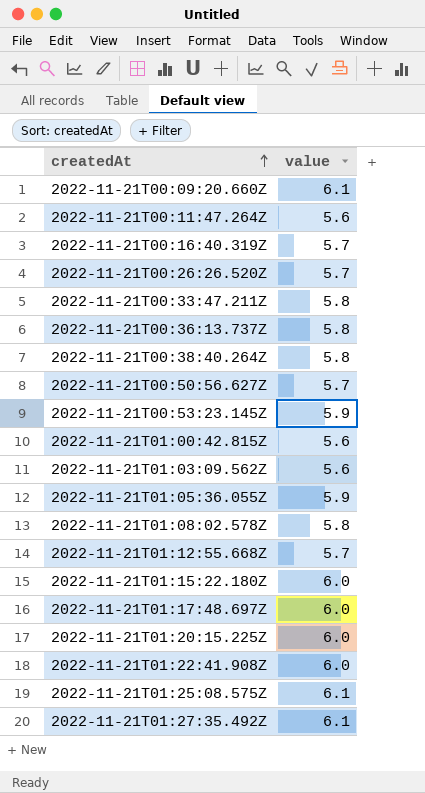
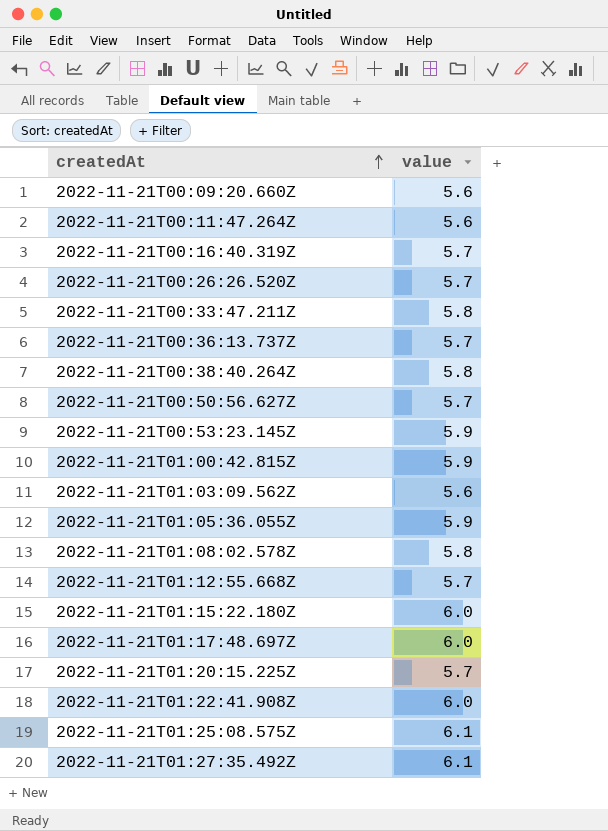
2022-11-21T00:09:20.660Z | value: 6.1 -> 5.6
2022-11-21T00:36:13.737Z | value: 5.8 -> 5.7
2022-11-21T01:00:42.815Z | value: 5.6 -> 5.9
2022-11-21T01:20:15.225Z | value: 6.0 -> 5.7

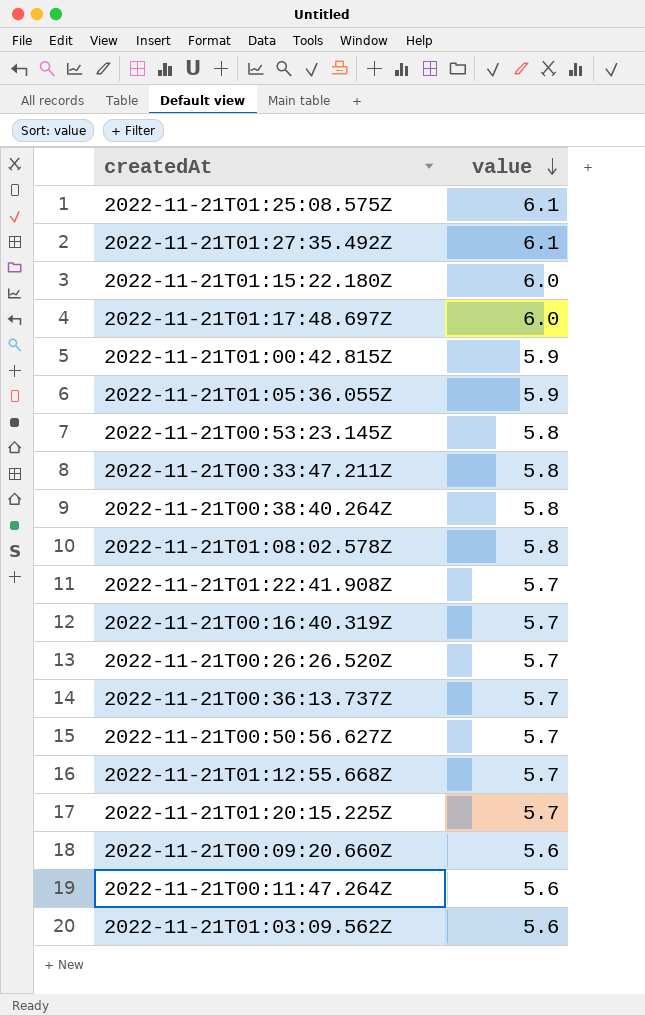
row order: createdAt ascending -> value descending
2022-11-21T00:53:23.145Z | value: 5.9 -> 5.8
2022-11-21T01:22:41.908Z | value: 6.0 -> 5.7

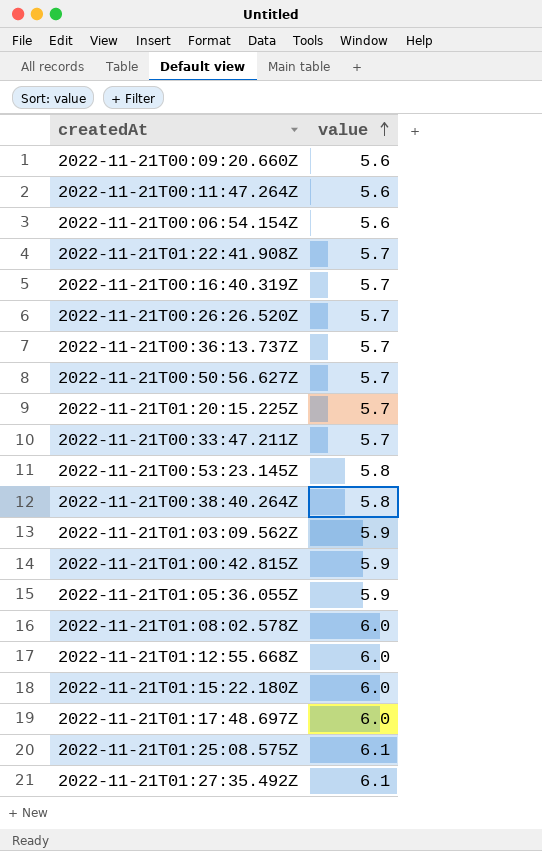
row order: value descending -> value ascending
row 2022-11-21T00:06:54.154Z: none -> 5.6
2022-11-21T00:33:47.211Z | value: 5.8 -> 5.7
2022-11-21T01:03:09.562Z | value: 5.6 -> 5.9
2022-11-21T01:08:02.578Z | value: 5.8 -> 6.0
2022-11-21T01:12:55.668Z | value: 5.7 -> 6.0

